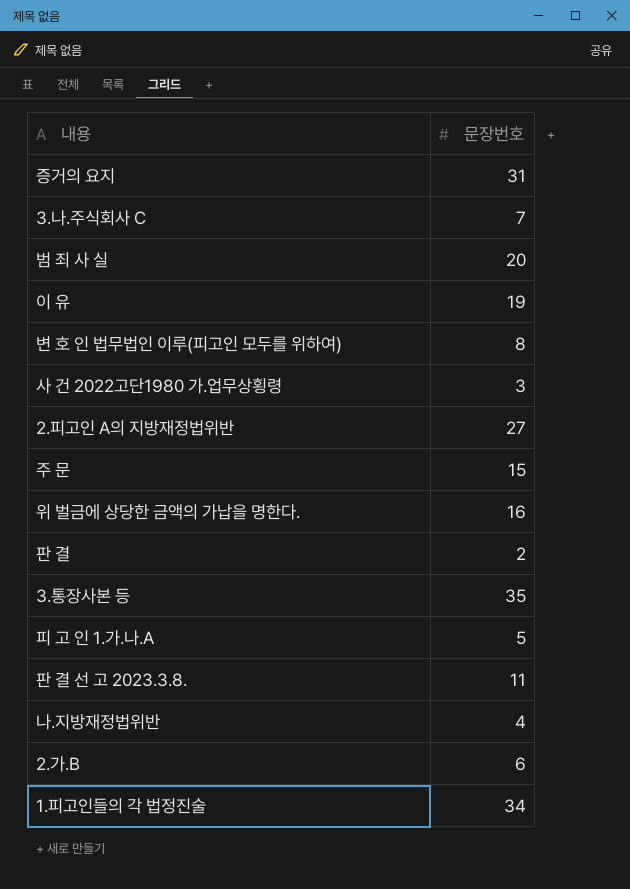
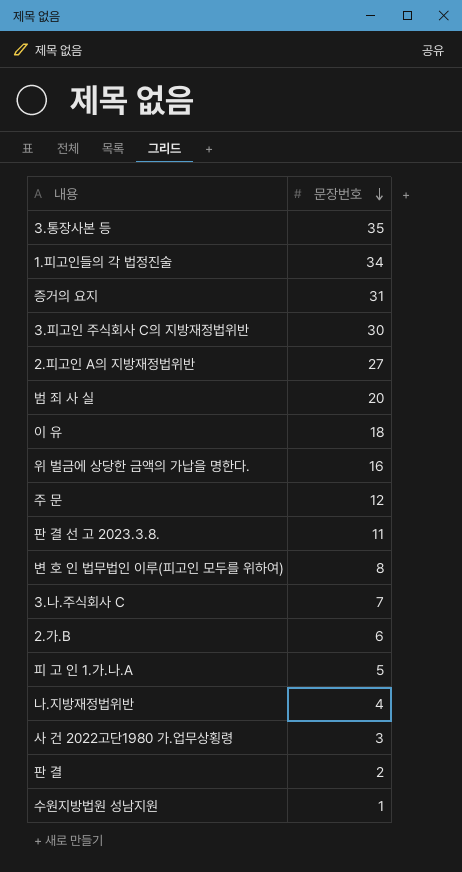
row order: none -> 문장번호 descending
row 3.피고인 주식회사 C의 지방재정법위반: none -> 30
이 유 | 문장번호: 19 -> 18
주 문 | 문장번호: 15 -> 12
row 수원지방법원 성남지원: none -> 1

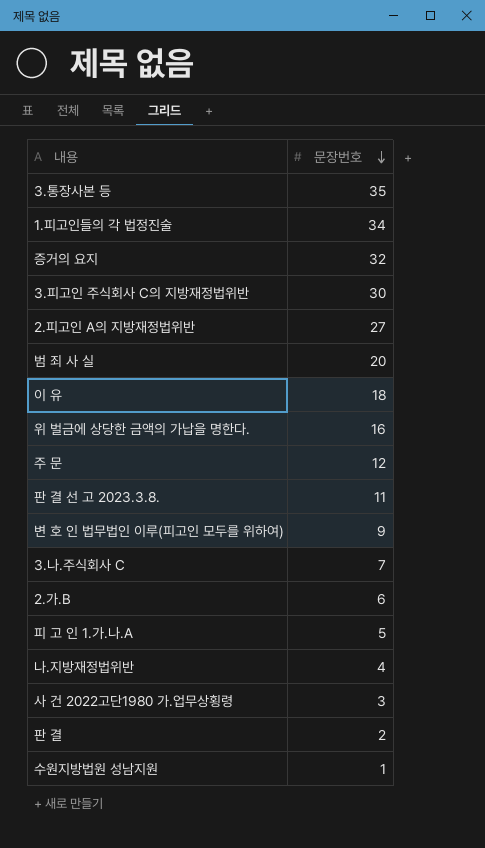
증거의 요지 | 문장번호: 31 -> 32
변 호 인 법무법인 이루(피고인 모두를 위하여) | 문장번호: 8 -> 9

